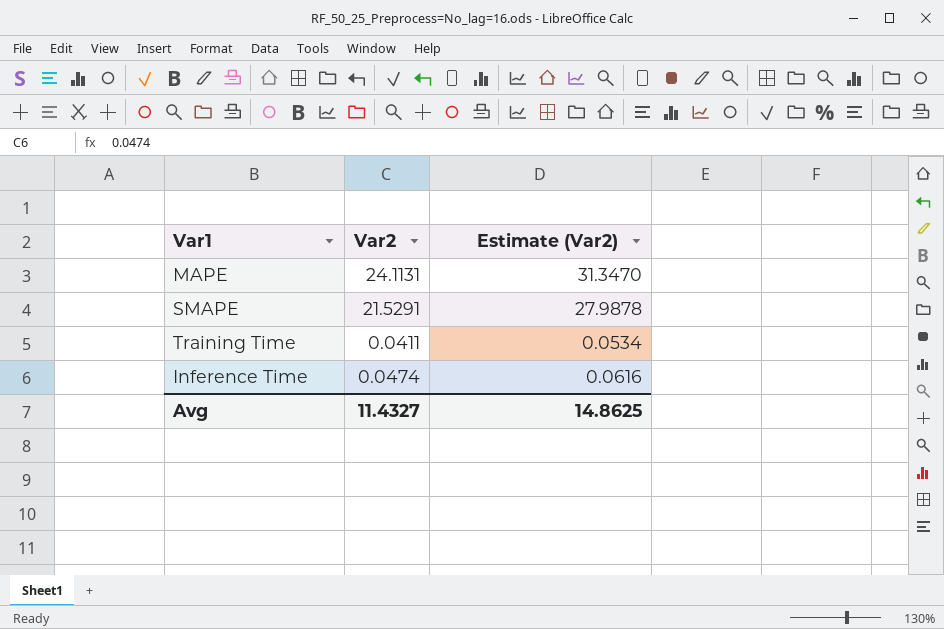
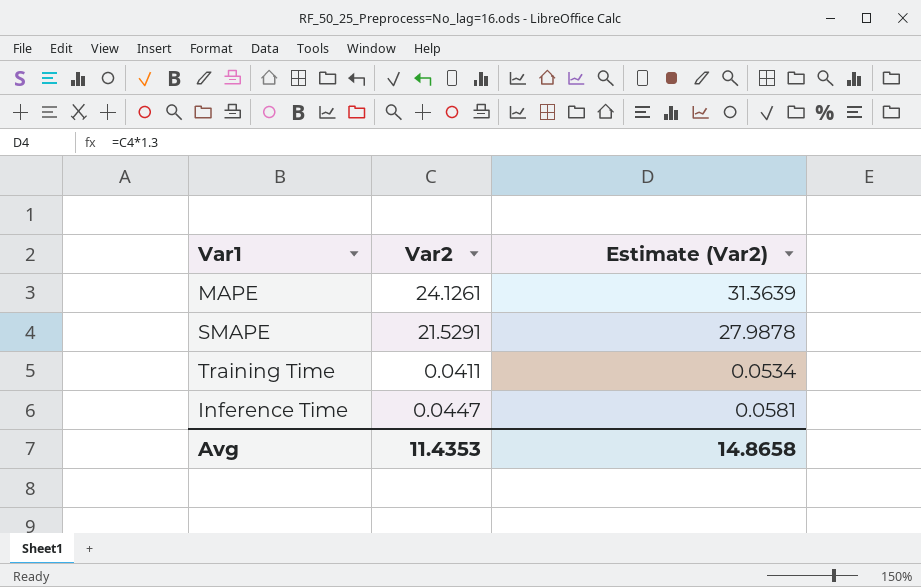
MAPE | Var2: 24.1131 -> 24.1261
MAPE | Estimate (Var2): 31.3470 -> 31.3639
Inference Time | Var2: 0.0474 -> 0.0447
Inference Time | Estimate (Var2): 0.0616 -> 0.0581
Avg | Var2: 11.4327 -> 11.4353
Avg | Estimate (Var2): 14.8625 -> 14.8658

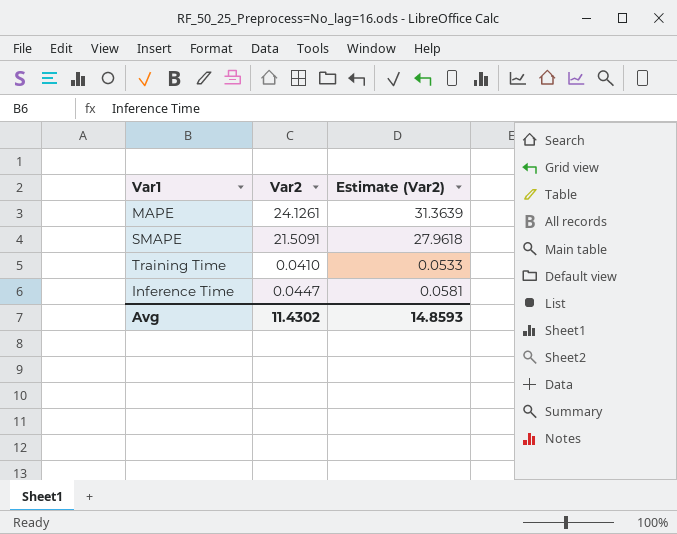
SMAPE | Var2: 21.5291 -> 21.5091
SMAPE | Estimate (Var2): 27.9878 -> 27.9618
Training Time | Var2: 0.0411 -> 0.0410
Training Time | Estimate (Var2): 0.0534 -> 0.0533
Avg | Var2: 11.4353 -> 11.4302
Avg | Estimate (Var2): 14.8658 -> 14.8593

